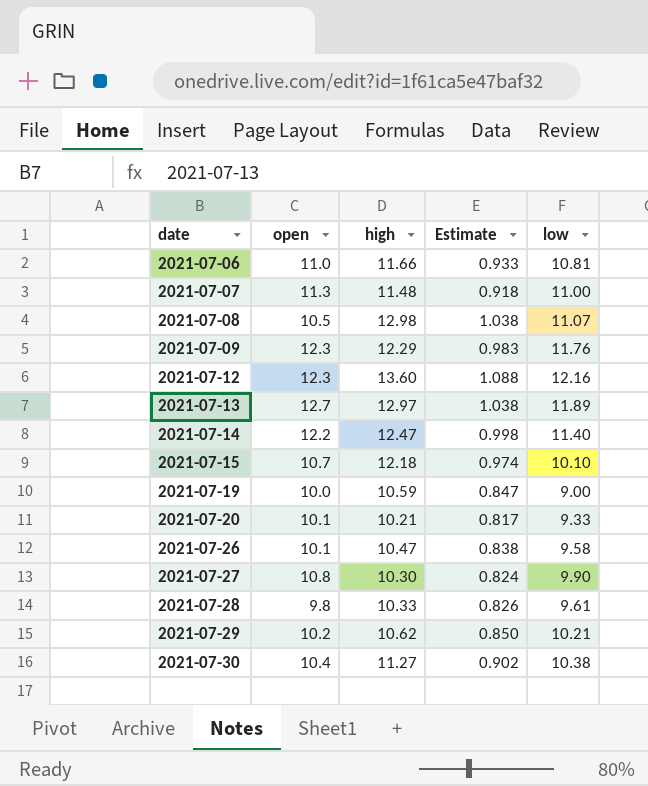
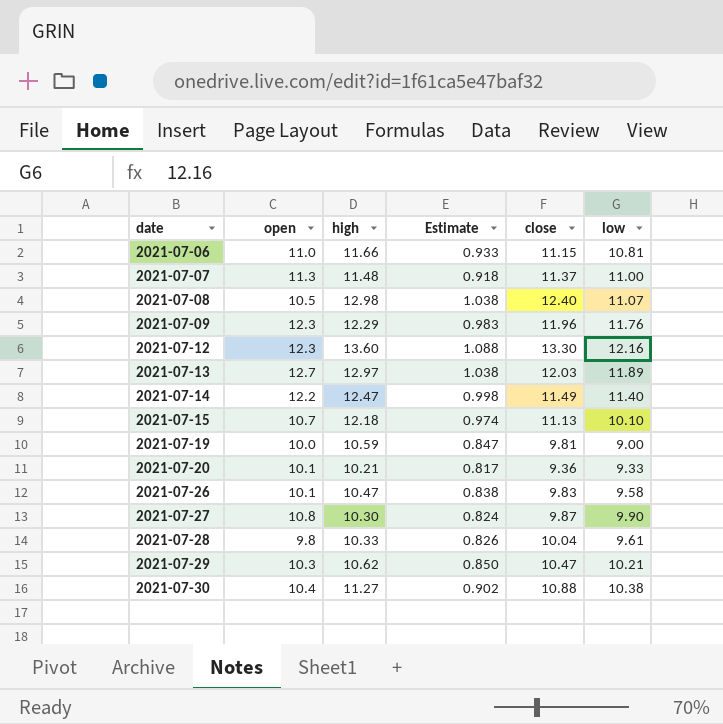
column close | position: none -> 5
2021-07-29 | open: 10.2 -> 10.3

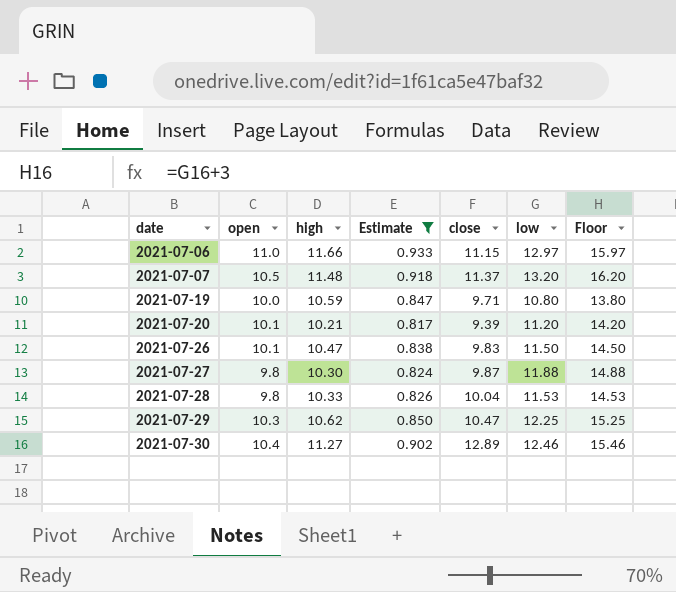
filter: none -> Estimate <= 0.933
column Floor | formula: none -> [low] + 3
2021-07-06 | low: 10.81 -> 12.97
2021-07-07 | open: 11.3 -> 10.5
2021-07-07 | low: 11.00 -> 13.20
2021-07-19 | close: 9.81 -> 9.71
2021-07-19 | low: 9.00 -> 10.80
2021-07-20 | close: 9.36 -> 9.39
2021-07-20 | low: 9.33 -> 11.20
2021-07-26 | low: 9.58 -> 11.50
2021-07-27 | open: 10.8 -> 9.8
2021-07-27 | low: 9.90 -> 11.88
2021-07-28 | low: 9.61 -> 11.53
2021-07-29 | low: 10.21 -> 12.25
2021-07-30 | close: 10.88 -> 12.89
2021-07-30 | low: 10.38 -> 12.46

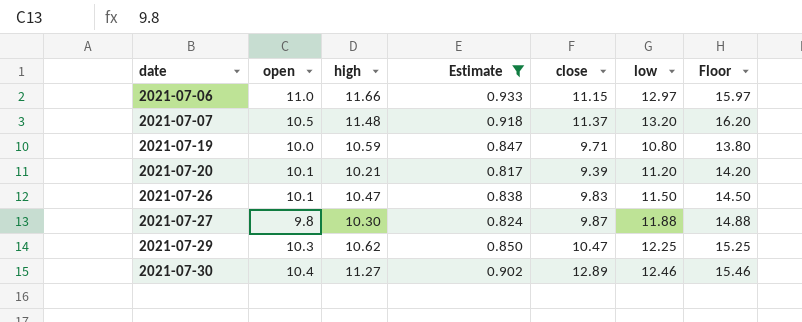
row 2021-07-28: 9.8 | 10.33 | 0.826 | 10.04 | 11.53 | 14.53 -> none

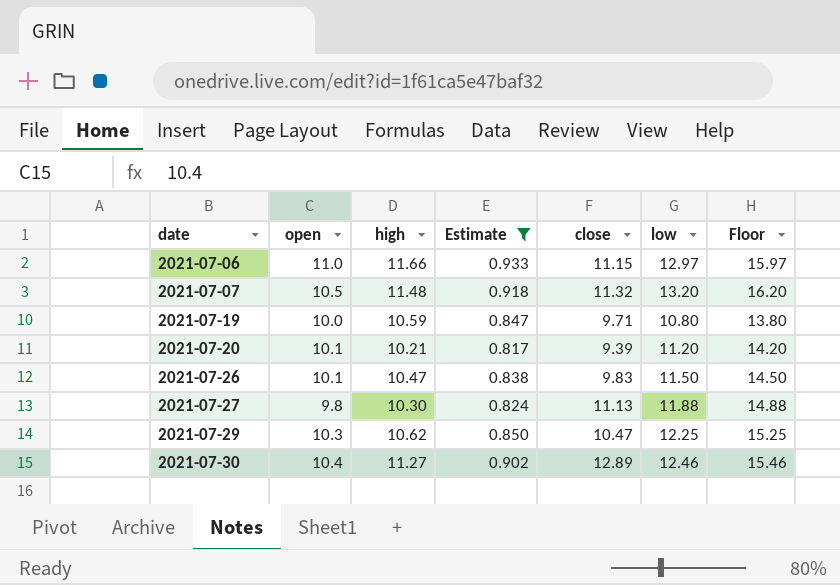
2021-07-07 | close: 11.37 -> 11.32
2021-07-27 | close: 9.87 -> 11.13

